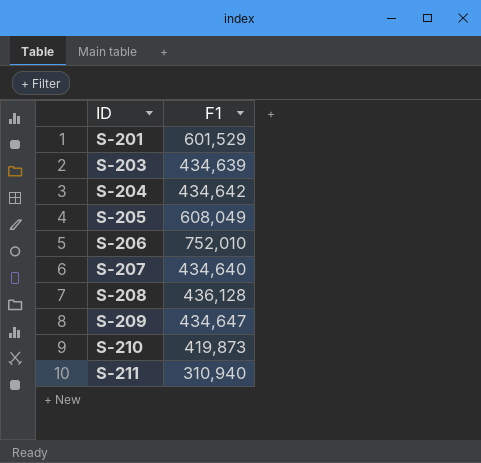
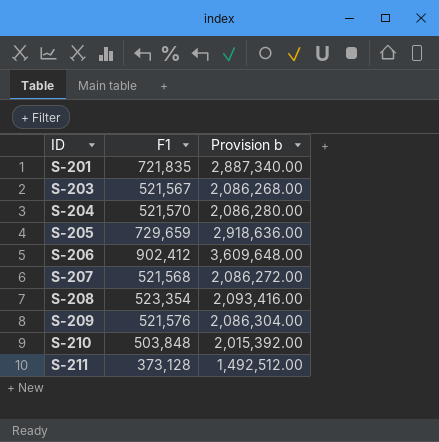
column Provision b | formula: none -> [F1] * 4
S-201 | F1: 601,529 -> 721,835
S-203 | F1: 434,639 -> 521,567
S-204 | F1: 434,642 -> 521,570
S-205 | F1: 608,049 -> 729,659
S-206 | F1: 752,010 -> 902,412
S-207 | F1: 434,640 -> 521,568
S-208 | F1: 436,128 -> 523,354
S-209 | F1: 434,647 -> 521,576
S-210 | F1: 419,873 -> 503,848
S-211 | F1: 310,940 -> 373,128

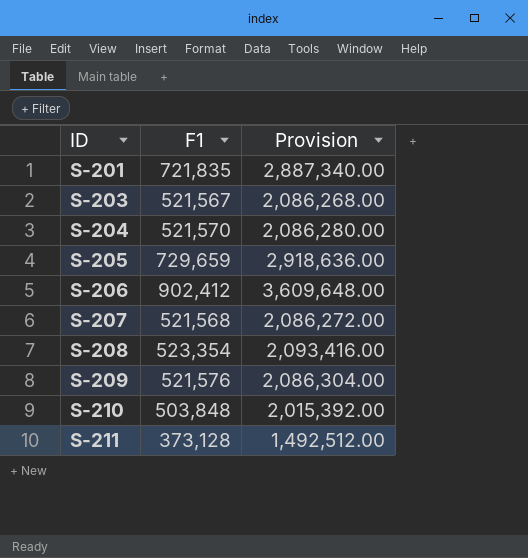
column name: Provision b -> Provision

